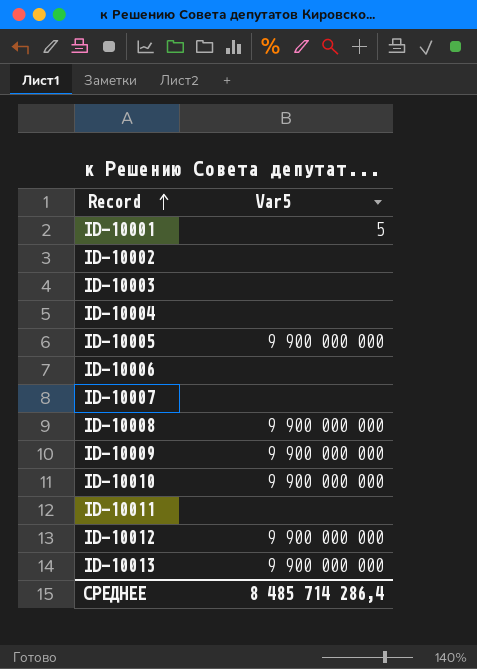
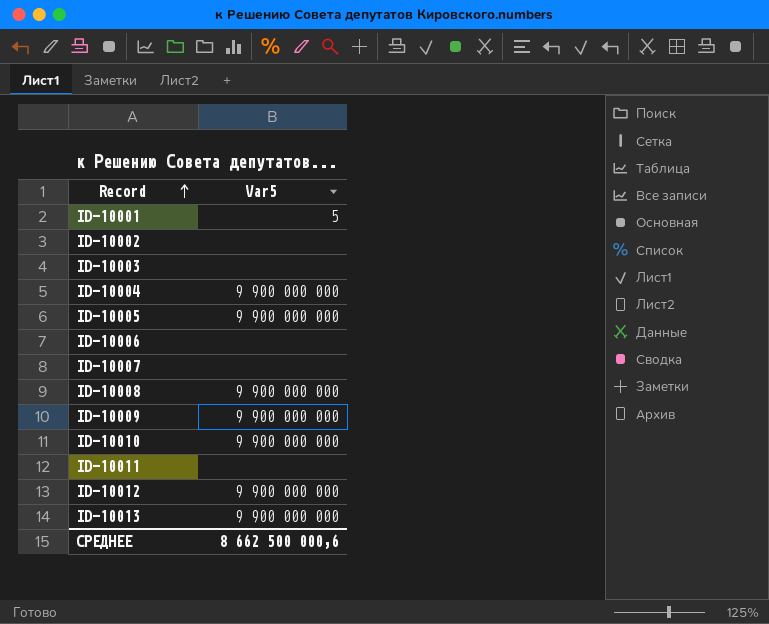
ID-10004 | Var5: none -> 9 900 000 000
СРЕДНЕЕ | Var5: 8 485 714 286,4 -> 8 662 500 000,6

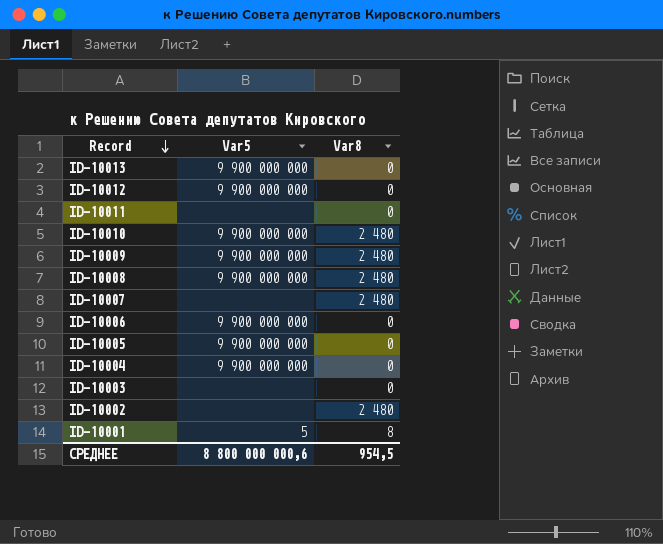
row order: Record ascending -> Record descending
column Var8 | position: none -> 3
ID-10006 | Var5: none -> 9 900 000 000
СРЕДНЕЕ | Var5: 8 662 500 000,6 -> 8 800 000 000,6

